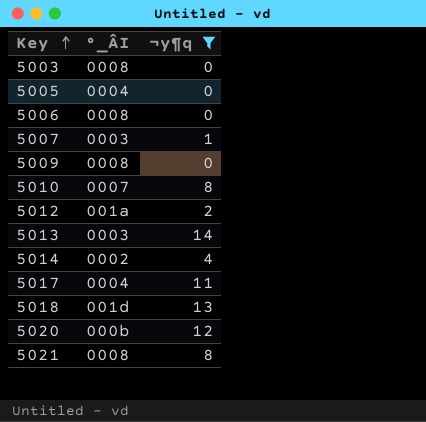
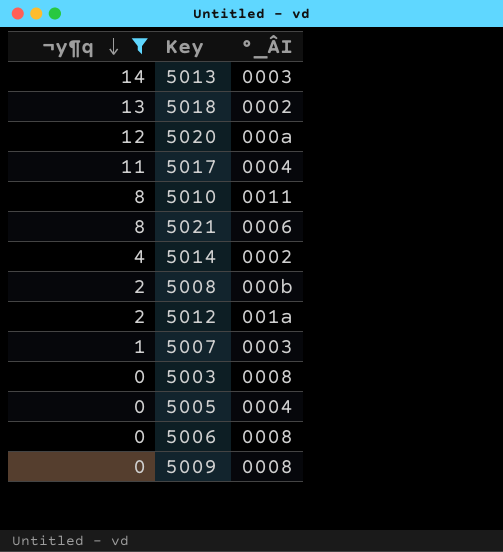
row order: Key ascending -> ¬y¶q descending
column ¬y¶q | position: 3 -> 1
5018 | °_ÂI: 001d -> 0002
5020 | °_ÂI: 000b -> 000a
5010 | °_ÂI: 0007 -> 0011
5021 | °_ÂI: 0008 -> 0006
row 5008: none -> 2 | 000b

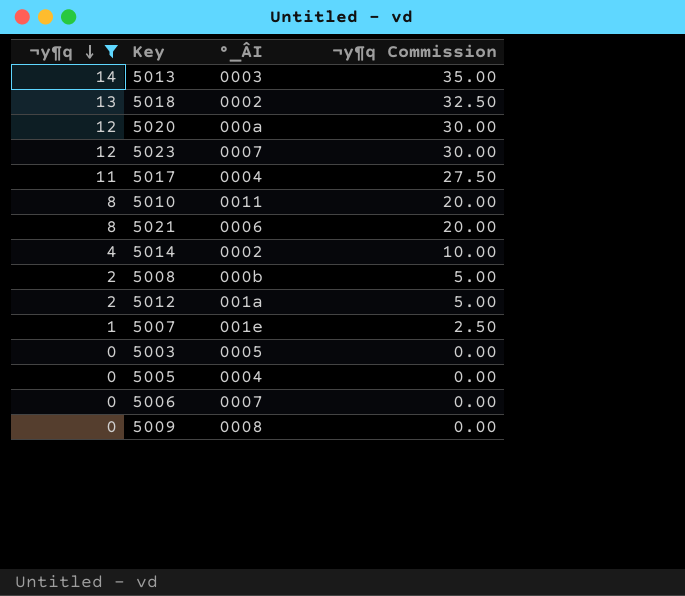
column ¬y¶q Commission | formula: none -> [¬y¶q] * 2.5
row 5023: none -> 12 | 0007 | 30.00
5007 | °_ÂI: 0003 -> 001e
5003 | °_ÂI: 0008 -> 0005
5006 | °_ÂI: 0008 -> 0007

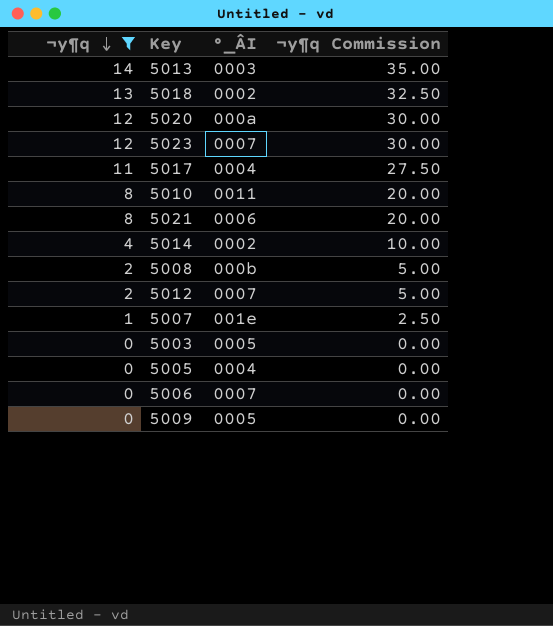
5012 | °_ÂI: 001a -> 0007
5009 | °_ÂI: 0008 -> 0005

